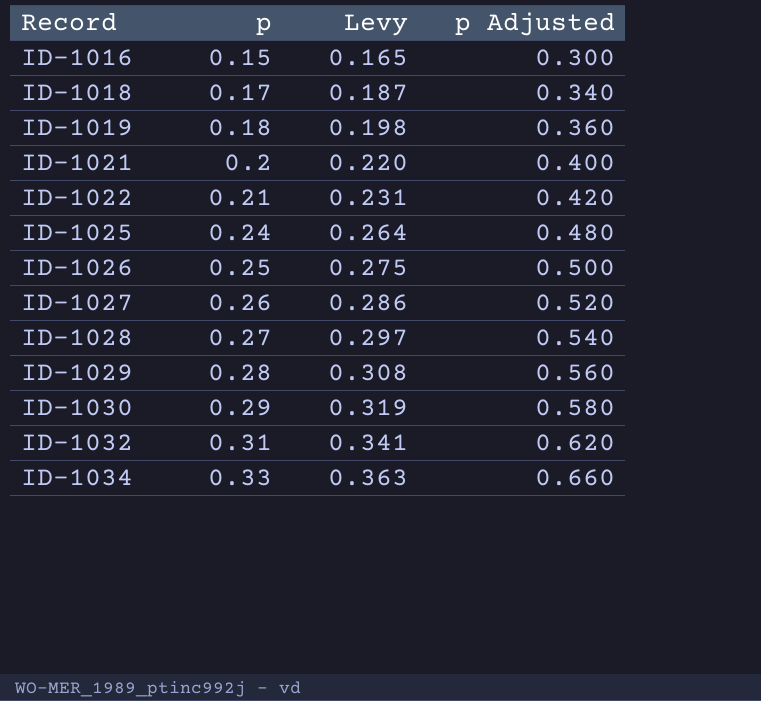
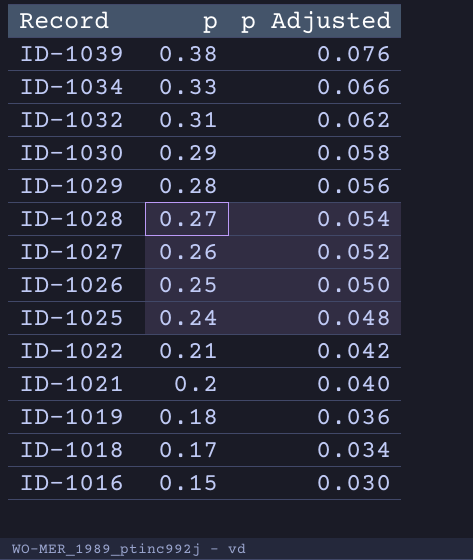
row order: Record ascending -> Record descending
column Levy | formula: [p] * 1.1 -> none
column p Adjusted | formula: [p] * 2 -> [p] * 0.2
row ID-1039: none -> 0.38 | 0.076

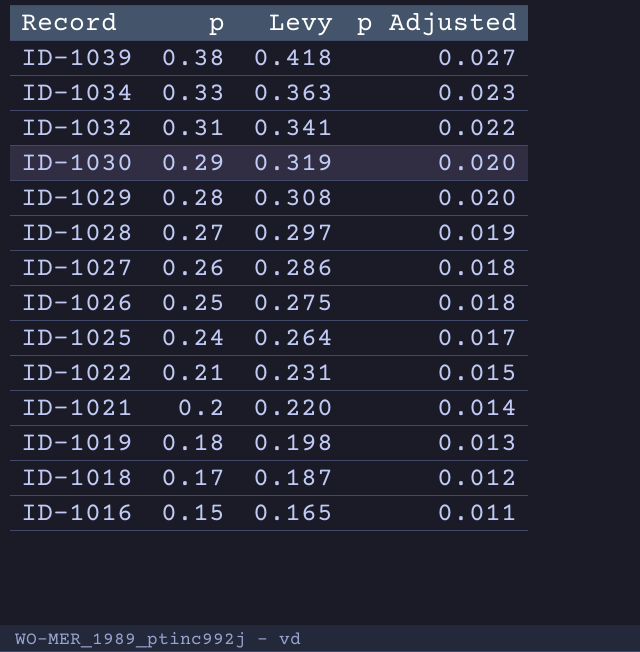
column Levy | formula: none -> [p] * 1.1
column p Adjusted | formula: [p] * 0.2 -> [p] * 0.07

